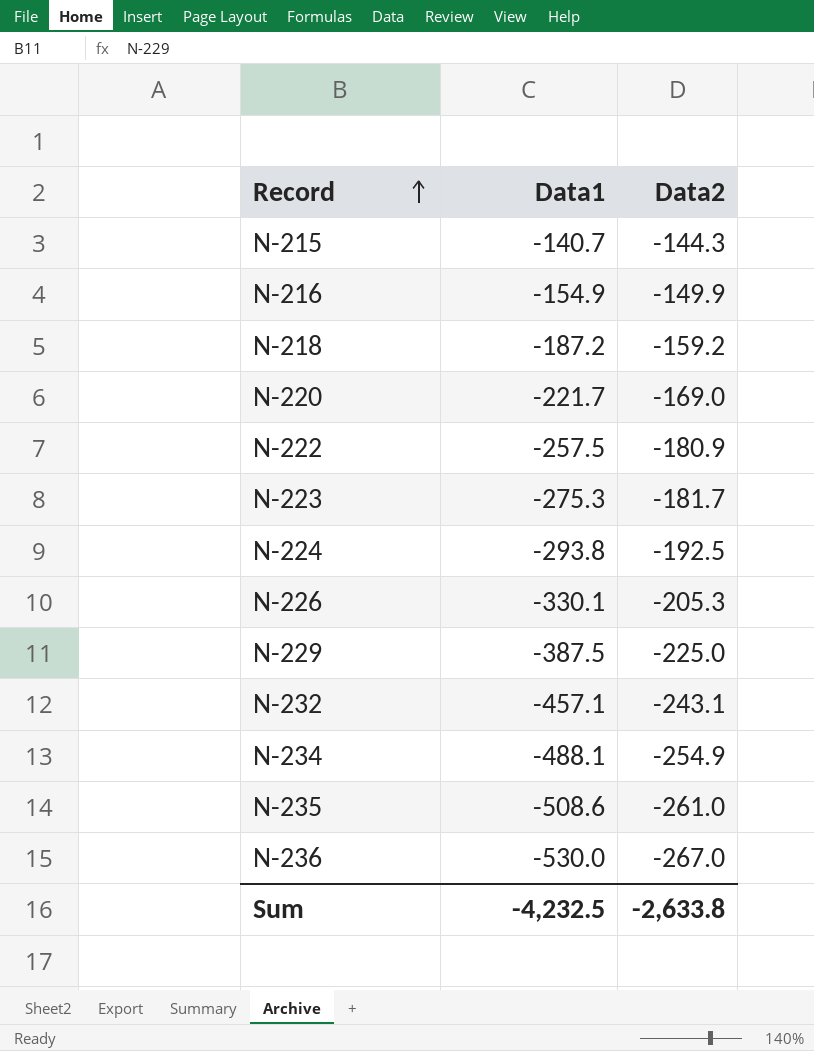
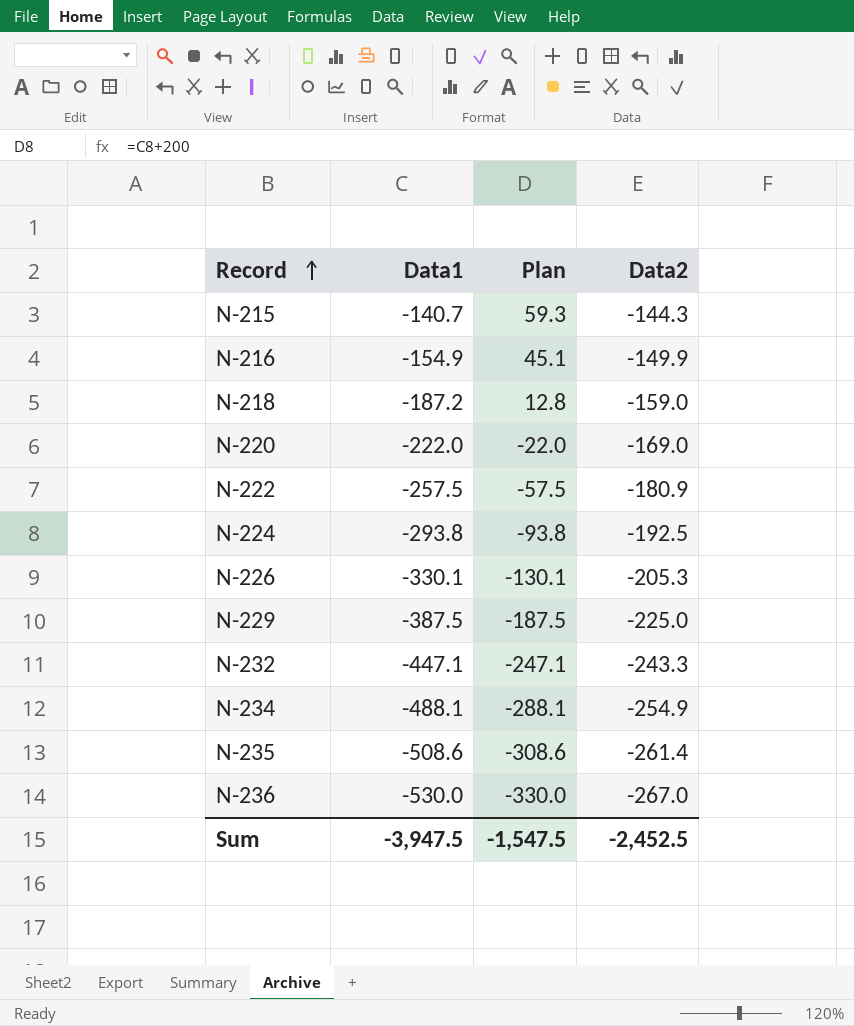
column Plan | formula: none -> [Data1] + 200
row N-223: -275.3 | -181.7 -> none
N-218 | Data2: -159.2 -> -159.0
N-220 | Data1: -221.7 -> -222.0
N-232 | Data1: -457.1 -> -447.1
N-232 | Data2: -243.1 -> -243.3
N-235 | Data2: -261.0 -> -261.4
Sum | Data1: -4,232.5 -> -3,947.5
Sum | Data2: -2,633.8 -> -2,452.5

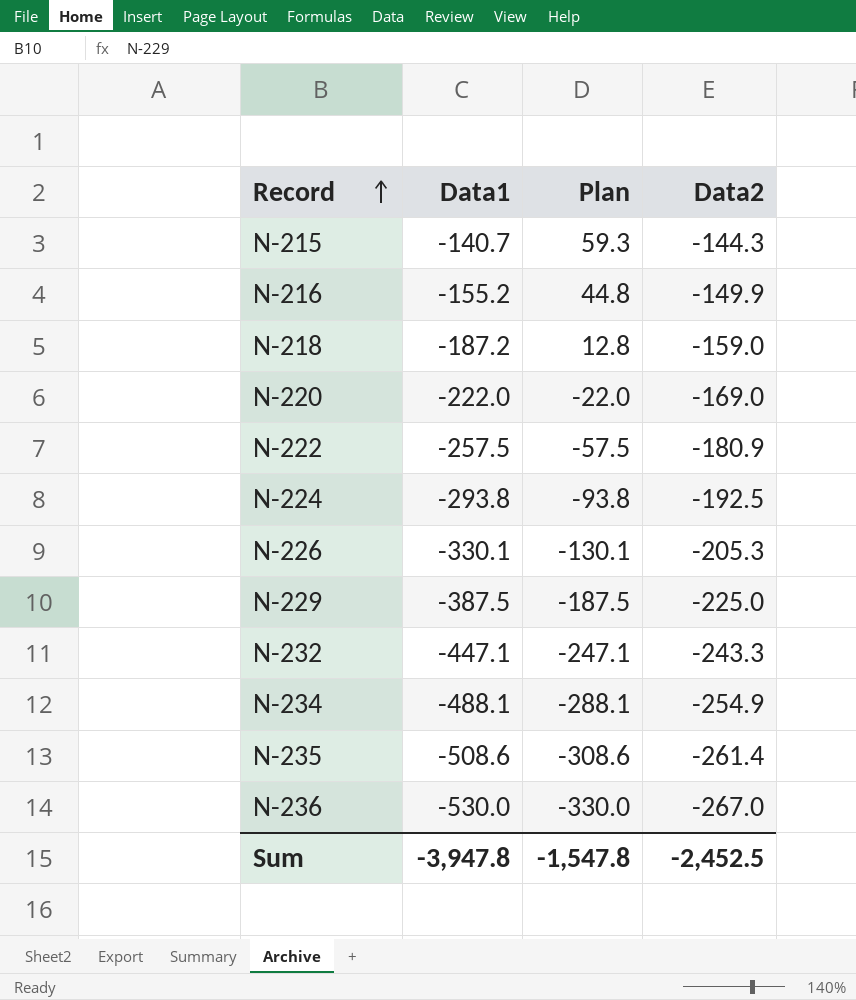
N-216 | Data1: -154.9 -> -155.2
N-216 | Plan: 45.1 -> 44.8
Sum | Data1: -3,947.5 -> -3,947.8
Sum | Plan: -1,547.5 -> -1,547.8

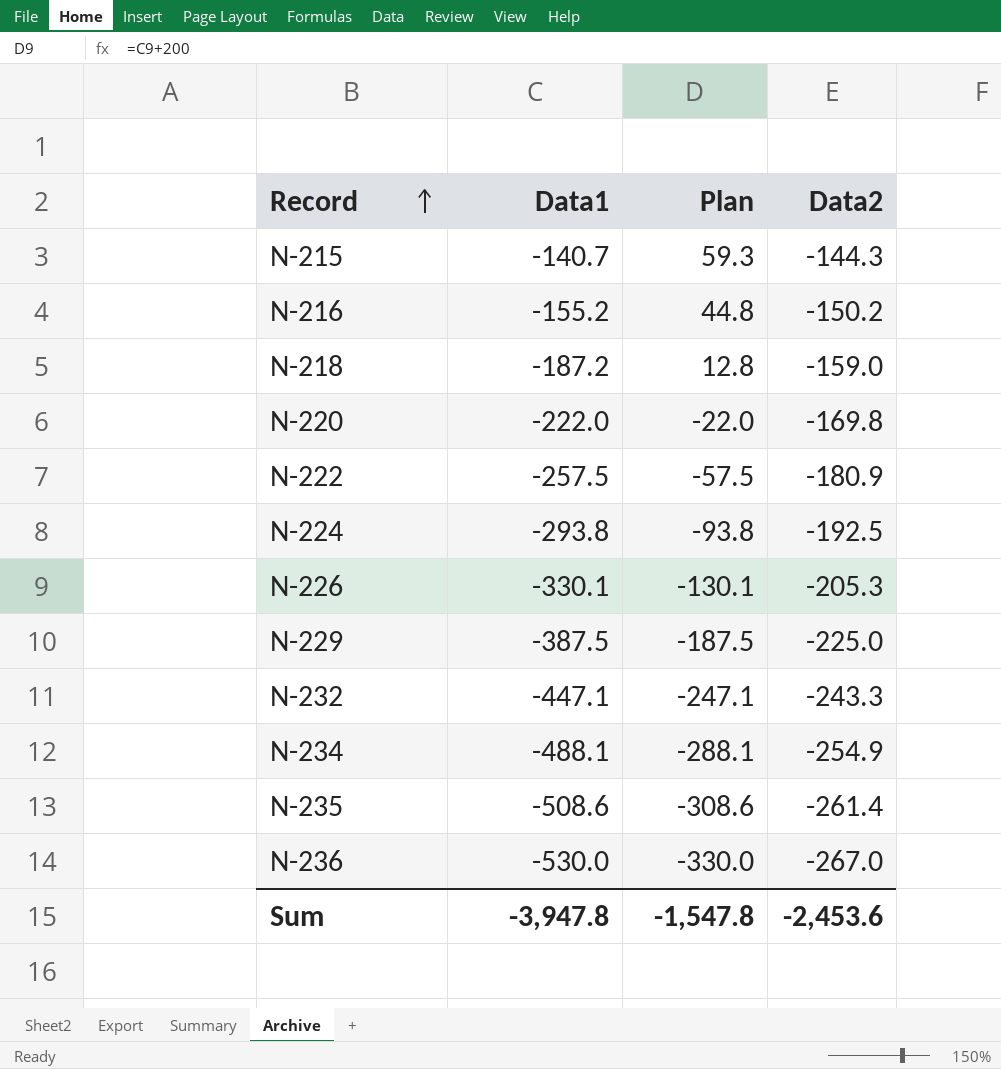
N-216 | Data2: -149.9 -> -150.2
N-220 | Data2: -169.0 -> -169.8
Sum | Data2: -2,452.5 -> -2,453.6

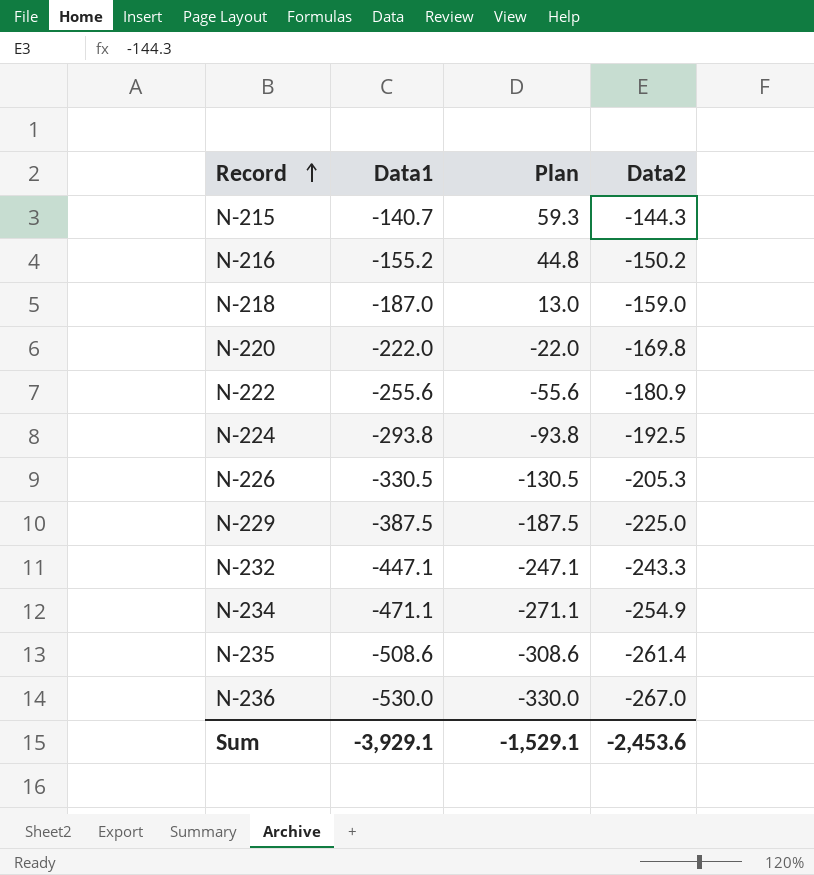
N-218 | Data1: -187.2 -> -187.0
N-218 | Plan: 12.8 -> 13.0
N-222 | Data1: -257.5 -> -255.6
N-222 | Plan: -57.5 -> -55.6
N-226 | Data1: -330.1 -> -330.5
N-226 | Plan: -130.1 -> -130.5
N-234 | Data1: -488.1 -> -471.1
N-234 | Plan: -288.1 -> -271.1
Sum | Data1: -3,947.8 -> -3,929.1
Sum | Plan: -1,547.8 -> -1,529.1

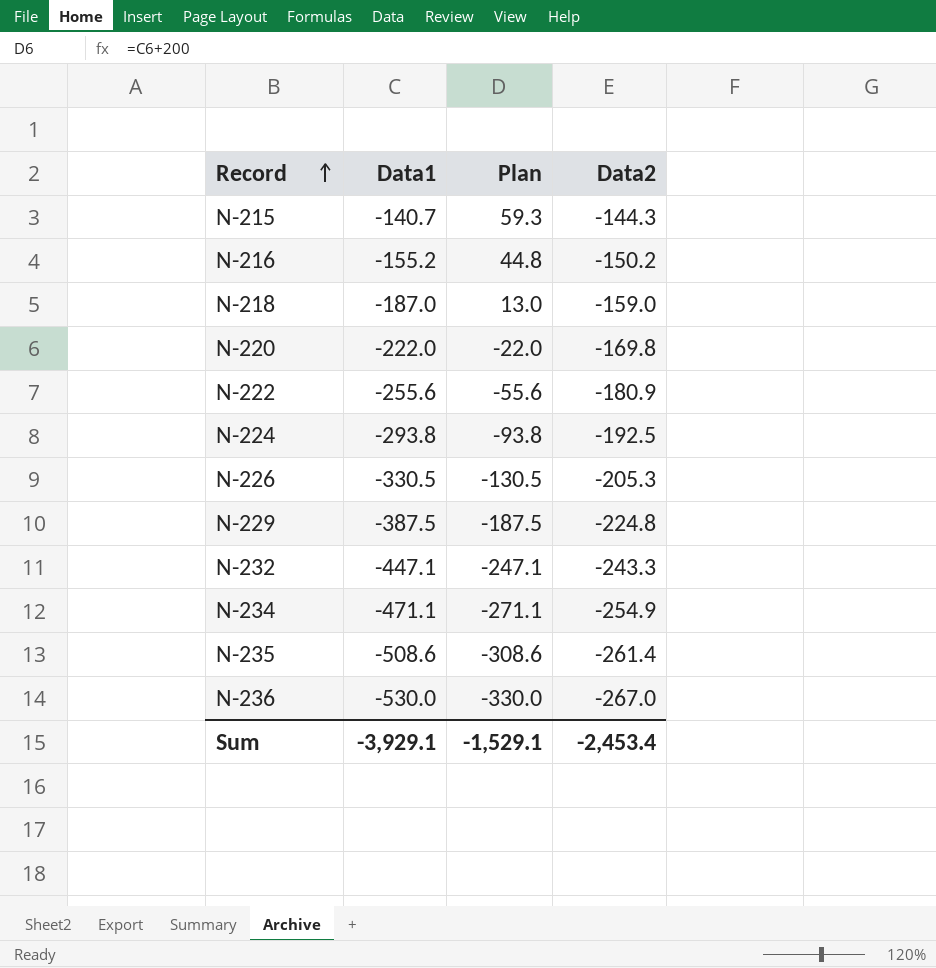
N-229 | Data2: -225.0 -> -224.8
Sum | Data2: -2,453.6 -> -2,453.4

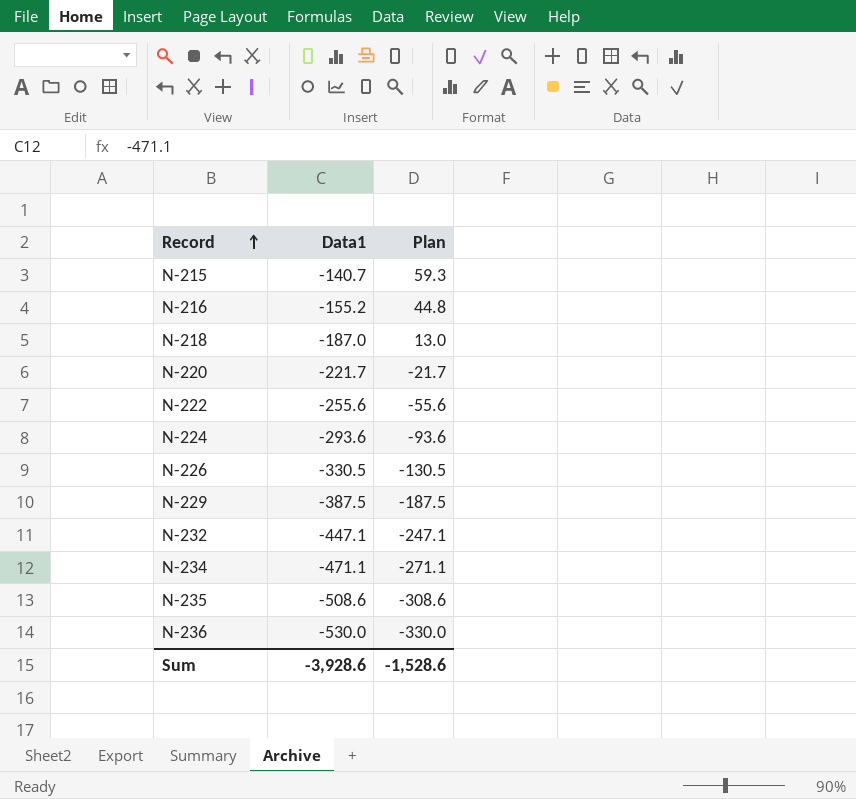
column Data2 | position: 4 -> none
N-220 | Data1: -222.0 -> -221.7
N-220 | Plan: -22.0 -> -21.7
N-224 | Data1: -293.8 -> -293.6
N-224 | Plan: -93.8 -> -93.6
Sum | Data1: -3,929.1 -> -3,928.6
Sum | Plan: -1,529.1 -> -1,528.6

